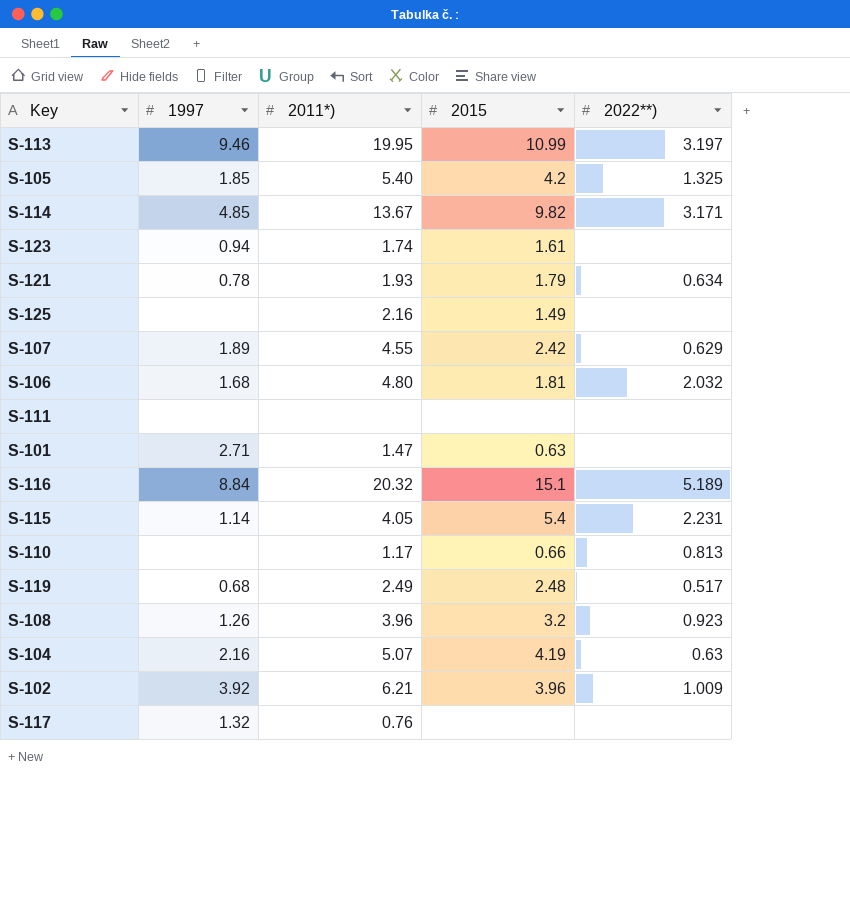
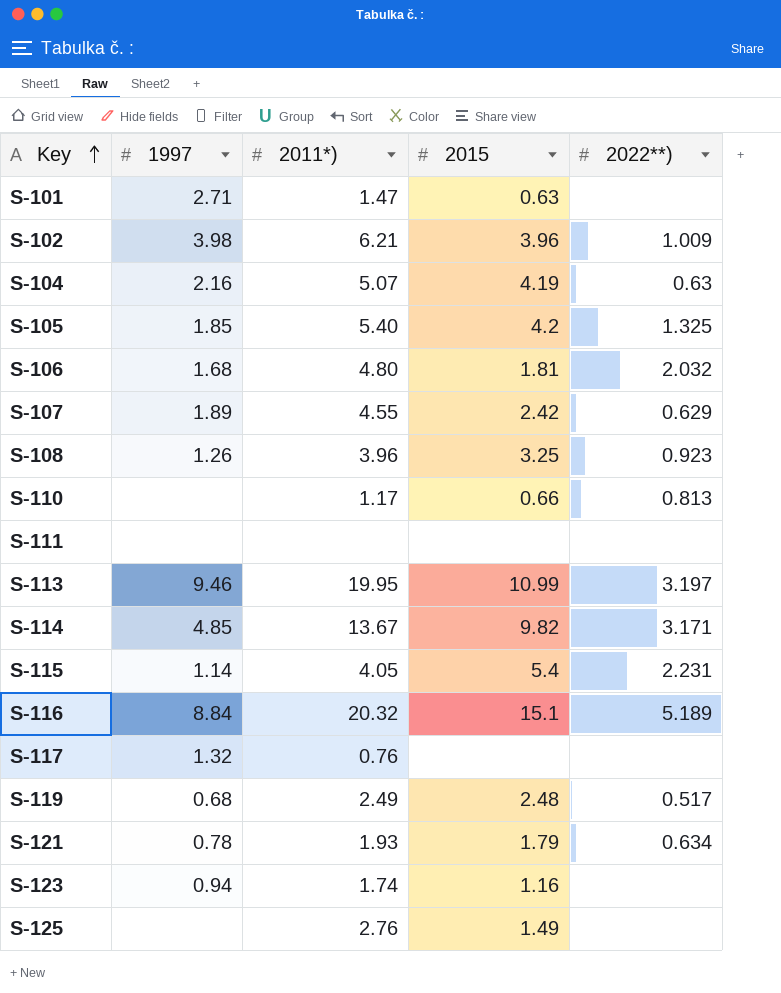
row order: none -> Key ascending
S-102 | 1997: 3.92 -> 3.98
S-108 | 2015: 3.2 -> 3.25
S-123 | 2015: 1.61 -> 1.16
S-125 | 2011*): 2.16 -> 2.76

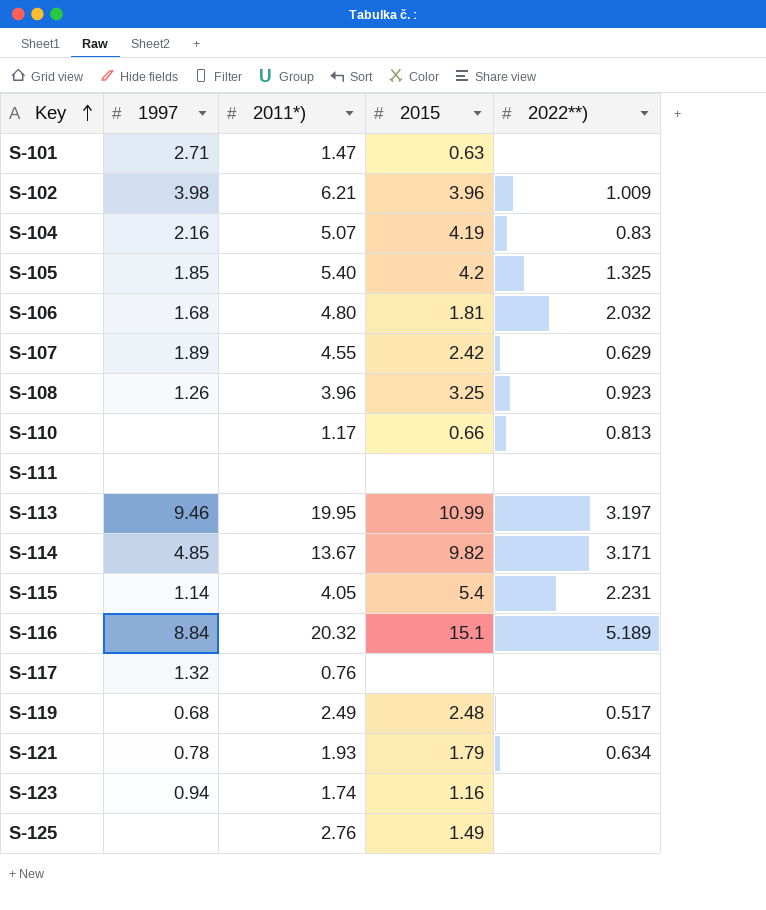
S-104 | 2022**): 0.63 -> 0.83

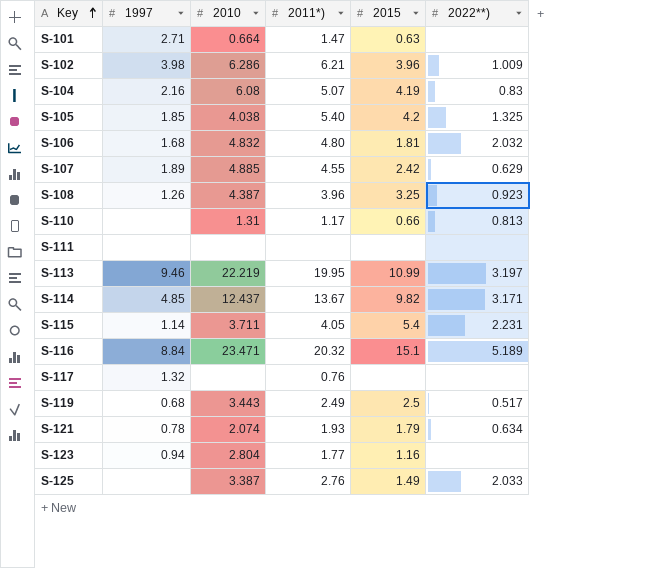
column 2010 | position: none -> 3
S-119 | 2015: 2.48 -> 2.5
S-123 | 2011*): 1.74 -> 1.77
S-125 | 2022**): none -> 2.033

